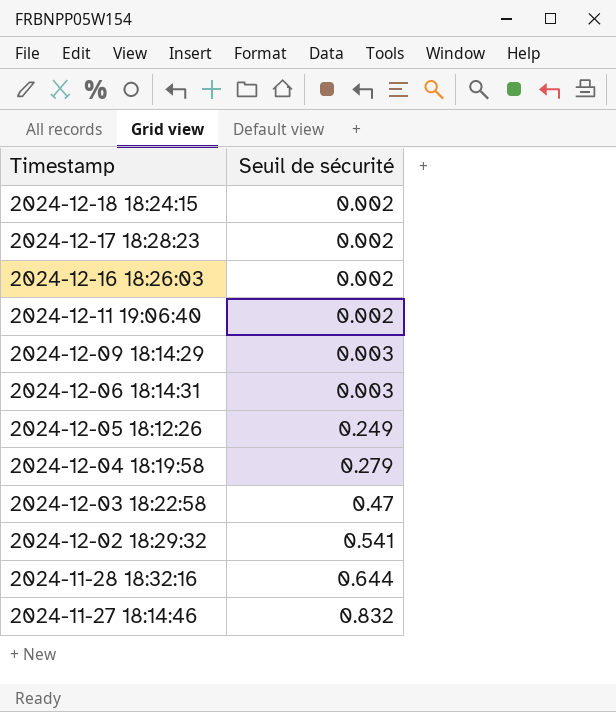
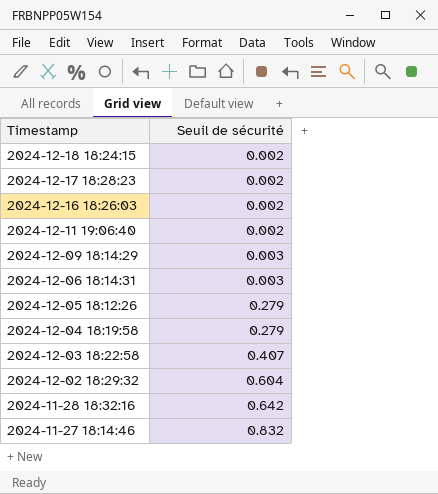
2024-12-05 18:12:26 | Seuil de sécurité: 0.249 -> 0.279
2024-12-03 18:22:58 | Seuil de sécurité: 0.47 -> 0.407
2024-12-02 18:29:32 | Seuil de sécurité: 0.541 -> 0.604
2024-11-28 18:32:16 | Seuil de sécurité: 0.644 -> 0.642

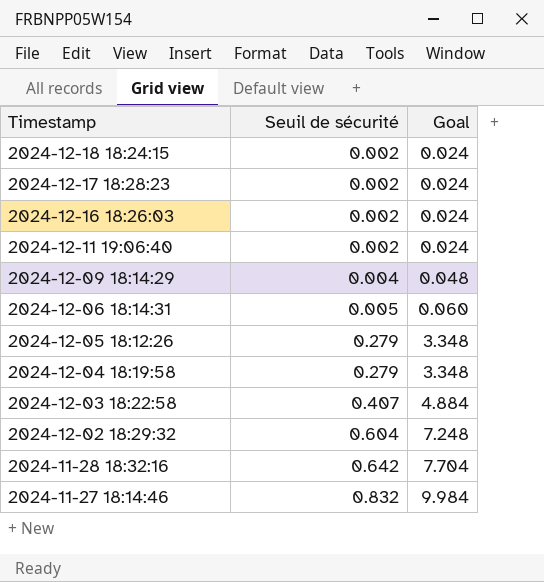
column Goal | formula: none -> [Seuil de sécurité] * 12
2024-12-09 18:14:29 | Seuil de sécurité: 0.003 -> 0.004
2024-12-06 18:14:31 | Seuil de sécurité: 0.003 -> 0.005

